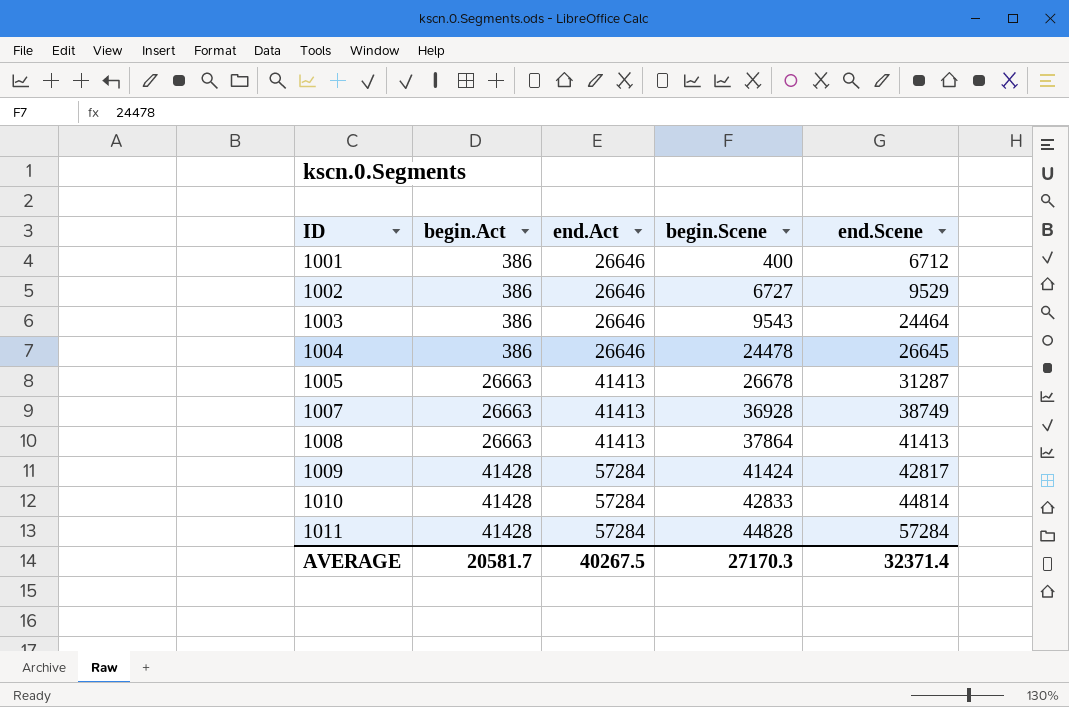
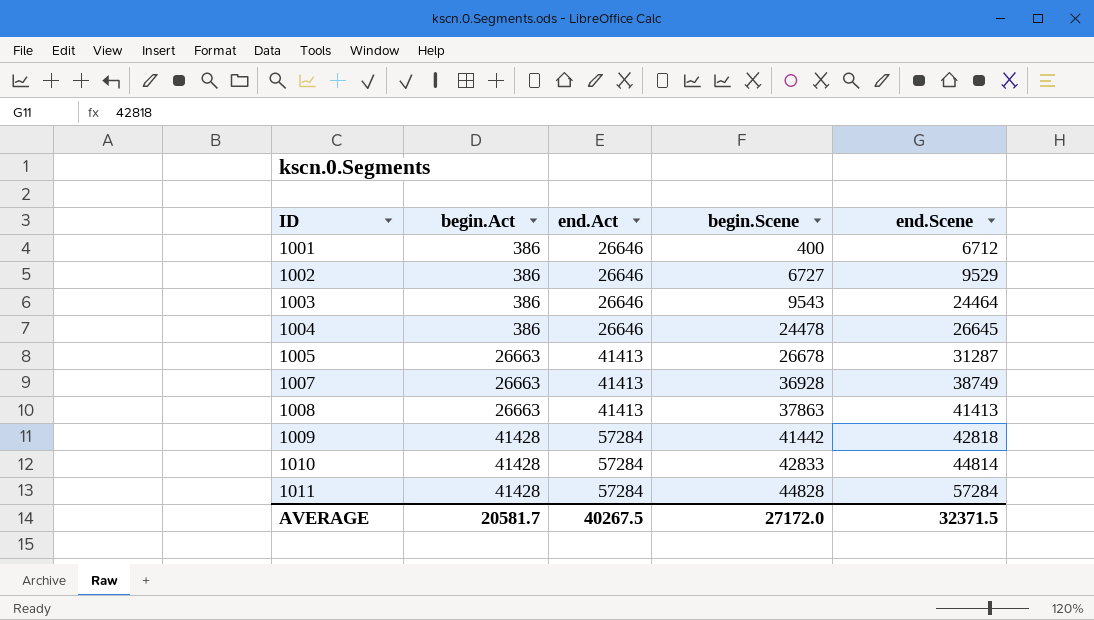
1008 | begin.Scene: 37864 -> 37863
1009 | begin.Scene: 41424 -> 41442
1009 | end.Scene: 42817 -> 42818
AVERAGE | begin.Scene: 27170.3 -> 27172.0
AVERAGE | end.Scene: 32371.4 -> 32371.5

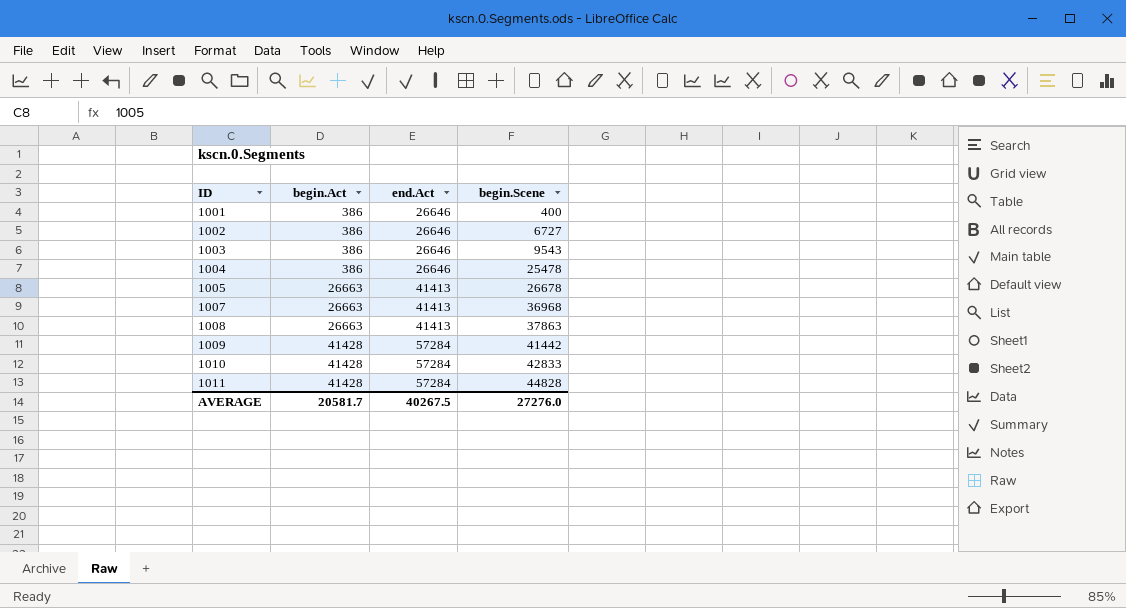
column end.Scene | position: 5 -> none
1004 | begin.Scene: 24478 -> 25478
1007 | begin.Scene: 36928 -> 36968
AVERAGE | begin.Scene: 27172.0 -> 27276.0

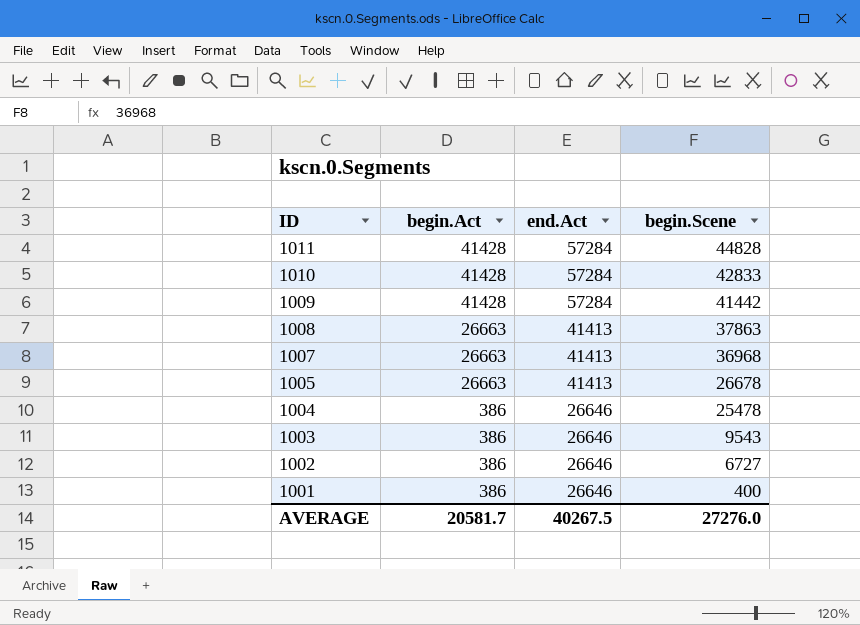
row order: ID ascending -> ID descending

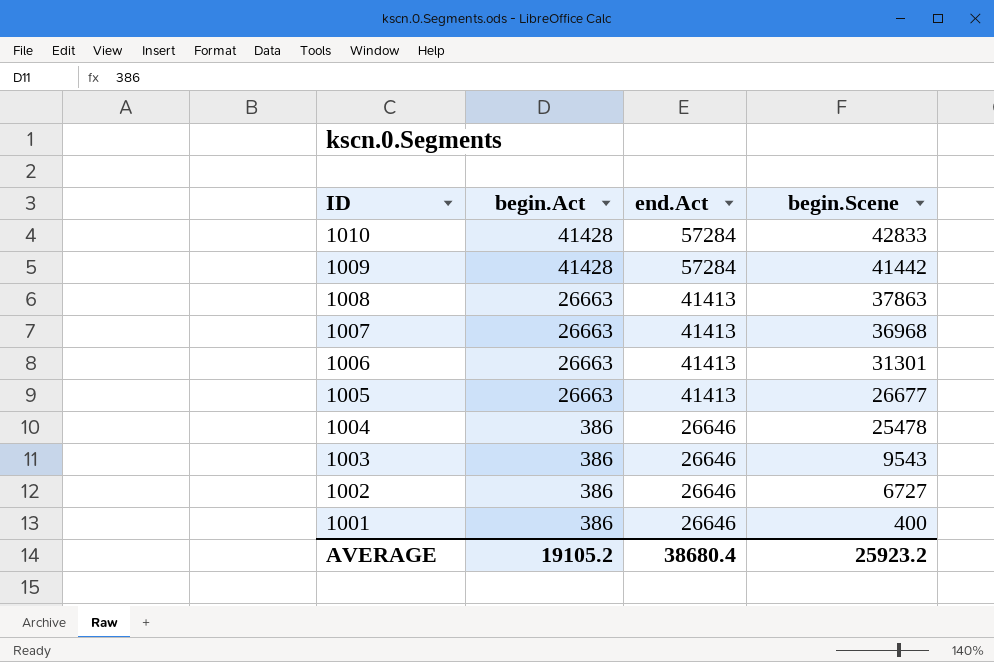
row 1011: 41428 | 57284 | 44828 -> none
row 1006: none -> 26663 | 41413 | 31301
1005 | begin.Scene: 26678 -> 26677
AVERAGE | begin.Act: 20581.7 -> 19105.2
AVERAGE | end.Act: 40267.5 -> 38680.4
AVERAGE | begin.Scene: 27276.0 -> 25923.2

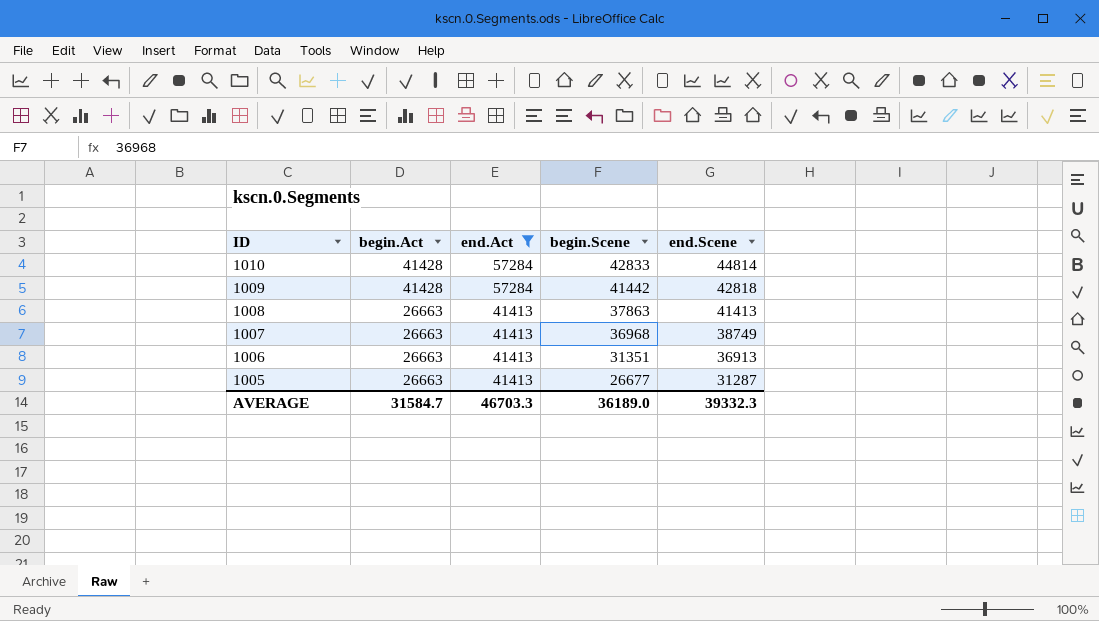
filter: none -> end.Act != 26646
column end.Scene | position: none -> 5
1006 | begin.Scene: 31301 -> 31351
AVERAGE | begin.Act: 19105.2 -> 31584.7
AVERAGE | end.Act: 38680.4 -> 46703.3
AVERAGE | begin.Scene: 25923.2 -> 36189.0

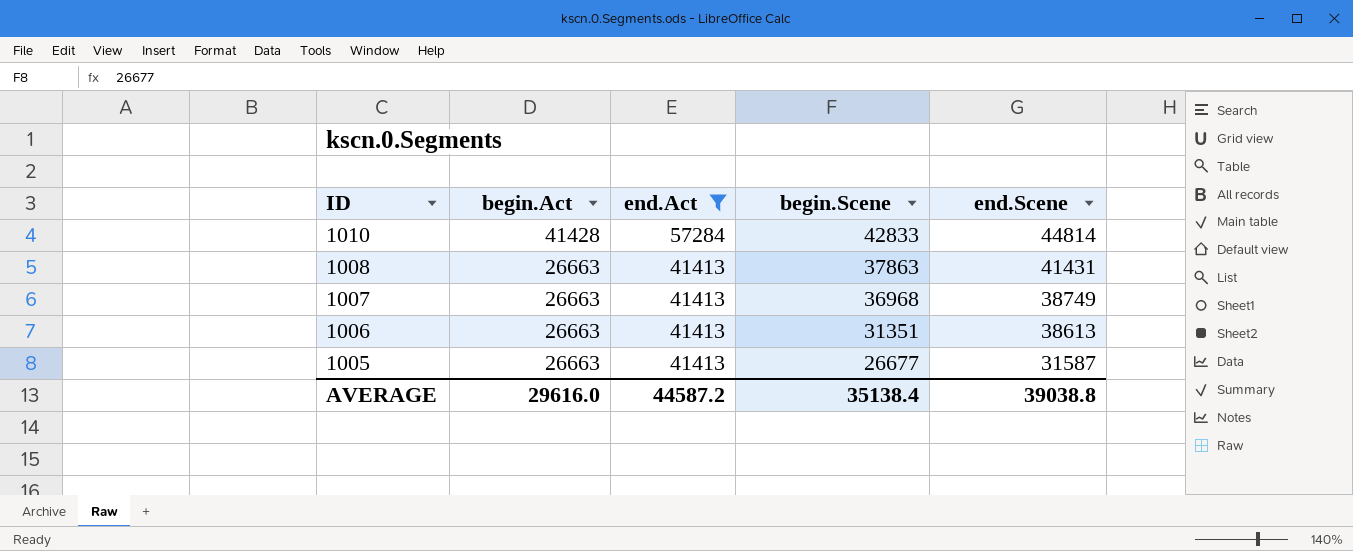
row 1009: 41428 | 57284 | 41442 | 42818 -> none
1008 | end.Scene: 41413 -> 41431
1006 | end.Scene: 36913 -> 38613
1005 | end.Scene: 31287 -> 31587
AVERAGE | begin.Act: 31584.7 -> 29616.0
AVERAGE | end.Act: 46703.3 -> 44587.2
AVERAGE | begin.Scene: 36189.0 -> 35138.4
AVERAGE | end.Scene: 39332.3 -> 39038.8

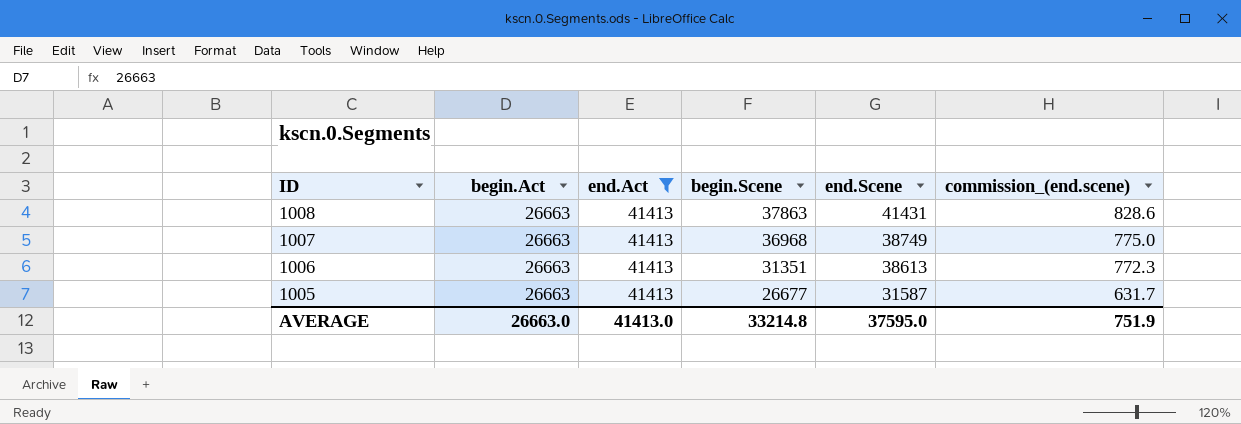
column commission_(end.scene) | formula: none -> [end.Scene] * 0.02
row 1010: 41428 | 57284 | 42833 | 44814 -> none
AVERAGE | begin.Act: 29616.0 -> 26663.0
AVERAGE | end.Act: 44587.2 -> 41413.0
AVERAGE | begin.Scene: 35138.4 -> 33214.8
AVERAGE | end.Scene: 39038.8 -> 37595.0

